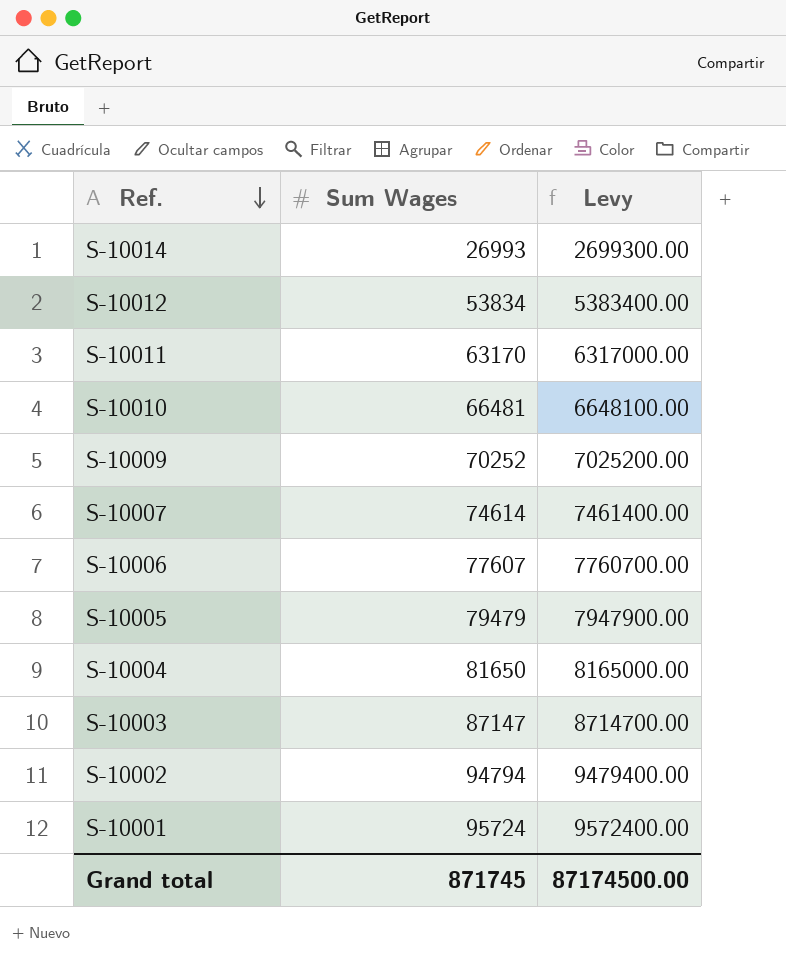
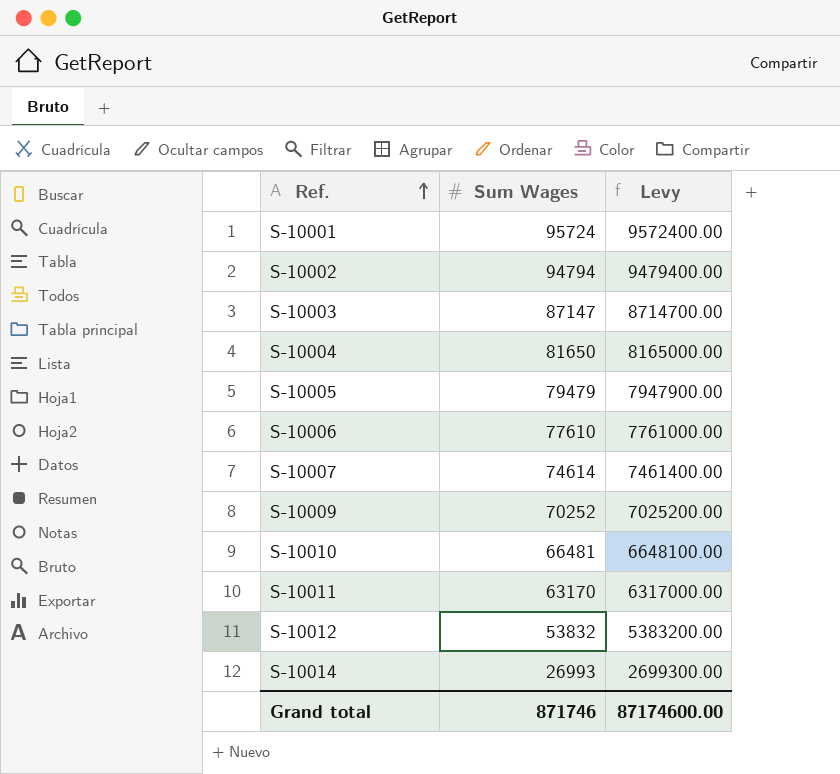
row order: Ref. descending -> Ref. ascending
S-10006 | Sum Wages: 77607 -> 77610
S-10006 | Levy: 7760700.00 -> 7761000.00
S-10012 | Sum Wages: 53834 -> 53832
S-10012 | Levy: 5383400.00 -> 5383200.00
Grand total | Sum Wages: 871745 -> 871746
Grand total | Levy: 87174500.00 -> 87174600.00

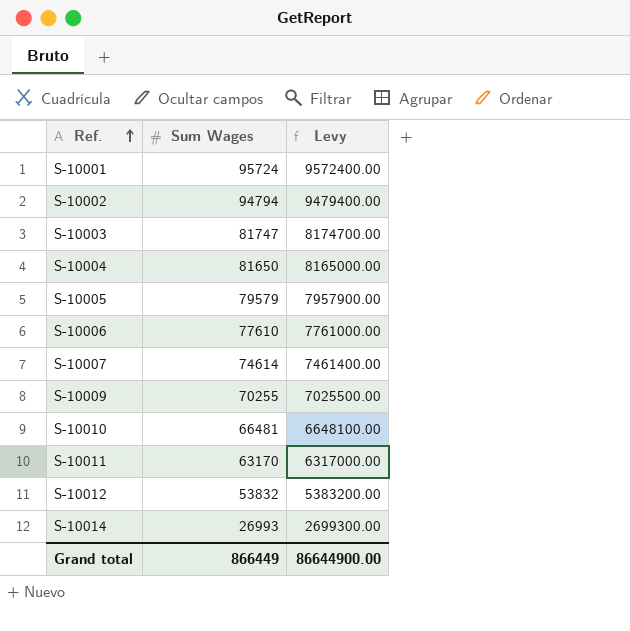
S-10003 | Sum Wages: 87147 -> 81747
S-10003 | Levy: 8714700.00 -> 8174700.00
S-10005 | Sum Wages: 79479 -> 79579
S-10005 | Levy: 7947900.00 -> 7957900.00
S-10009 | Sum Wages: 70252 -> 70255
S-10009 | Levy: 7025200.00 -> 7025500.00
Grand total | Sum Wages: 871746 -> 866449
Grand total | Levy: 87174600.00 -> 86644900.00

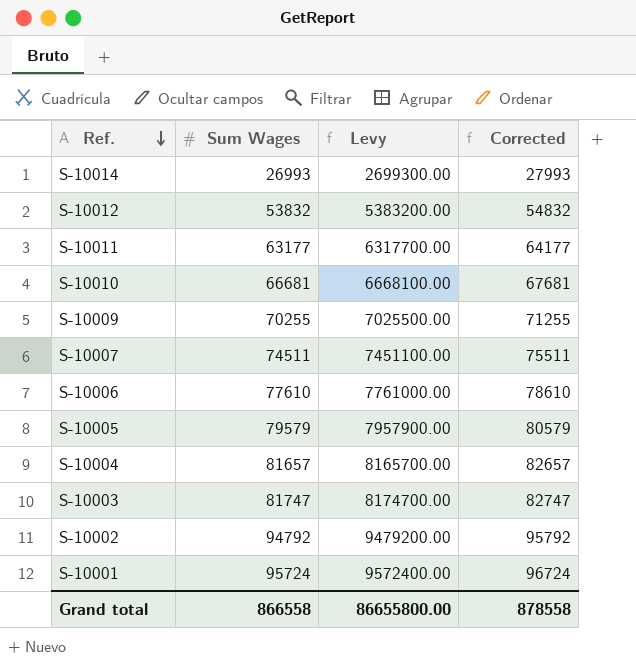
row order: Ref. ascending -> Ref. descending
column Corrected | formula: none -> [Sum Wages] + 1000
S-10011 | Sum Wages: 63170 -> 63177
S-10011 | Levy: 6317000.00 -> 6317700.00
S-10010 | Sum Wages: 66481 -> 66681
S-10010 | Levy: 6648100.00 -> 6668100.00
S-10007 | Sum Wages: 74614 -> 74511
S-10007 | Levy: 7461400.00 -> 7451100.00
S-10004 | Sum Wages: 81650 -> 81657
S-10004 | Levy: 8165000.00 -> 8165700.00
S-10002 | Sum Wages: 94794 -> 94792
S-10002 | Levy: 9479400.00 -> 9479200.00
Grand total | Sum Wages: 866449 -> 866558
Grand total | Levy: 86644900.00 -> 86655800.00

